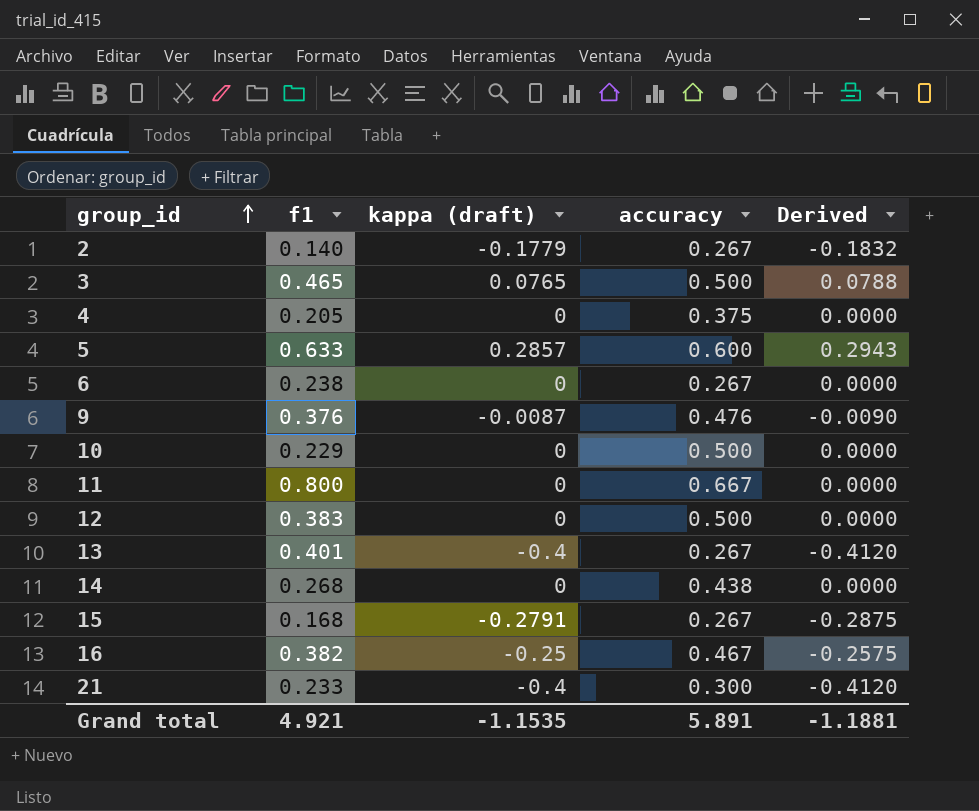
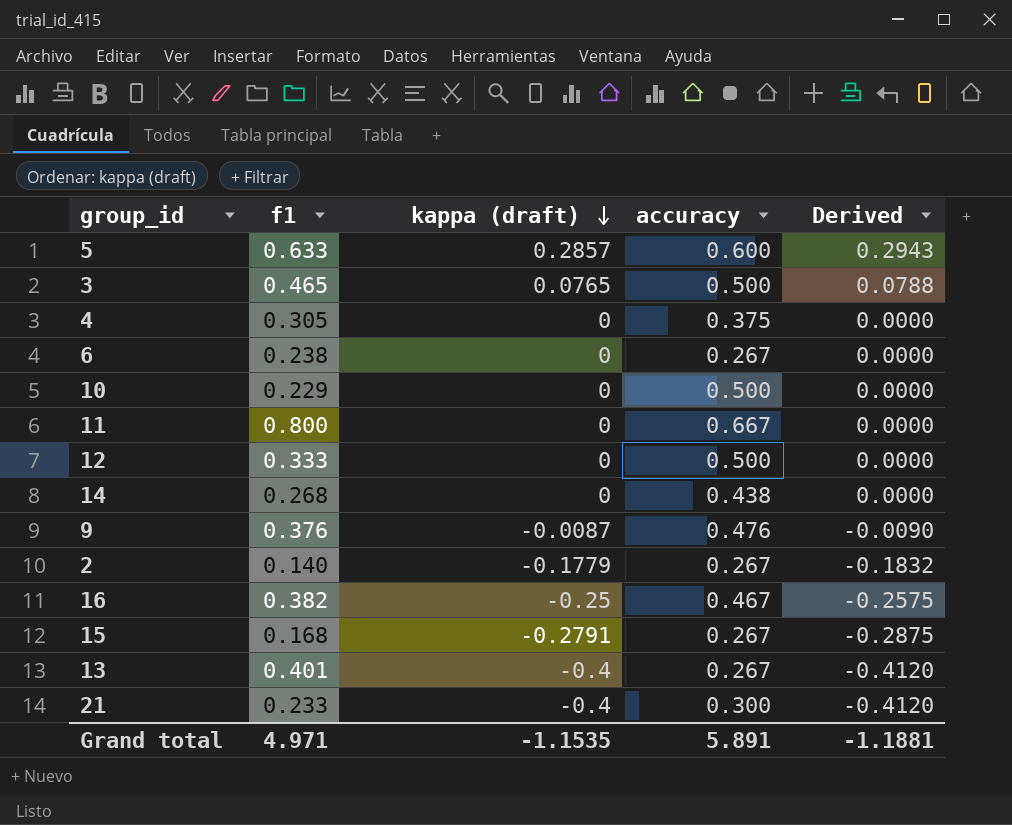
row order: group_id ascending -> kappa (draft) descending
4 | f1: 0.205 -> 0.305
12 | f1: 0.383 -> 0.333
Grand total | f1: 4.921 -> 4.971

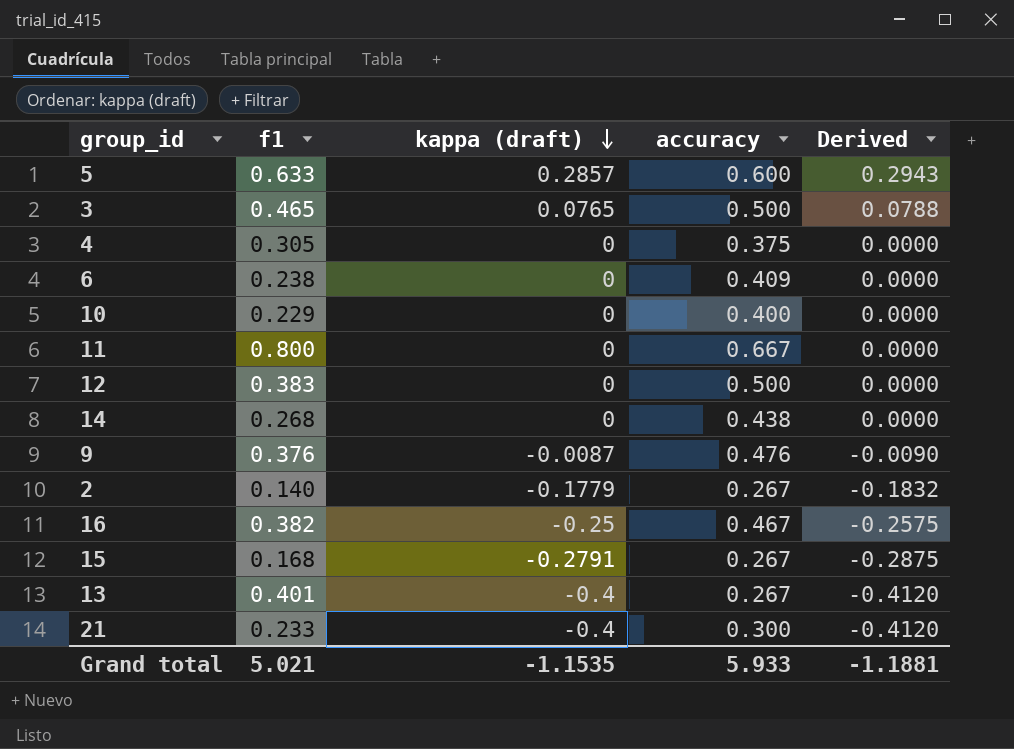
6 | accuracy: 0.267 -> 0.409
10 | accuracy: 0.500 -> 0.400
12 | f1: 0.333 -> 0.383
Grand total | f1: 4.971 -> 5.021
Grand total | accuracy: 5.891 -> 5.933

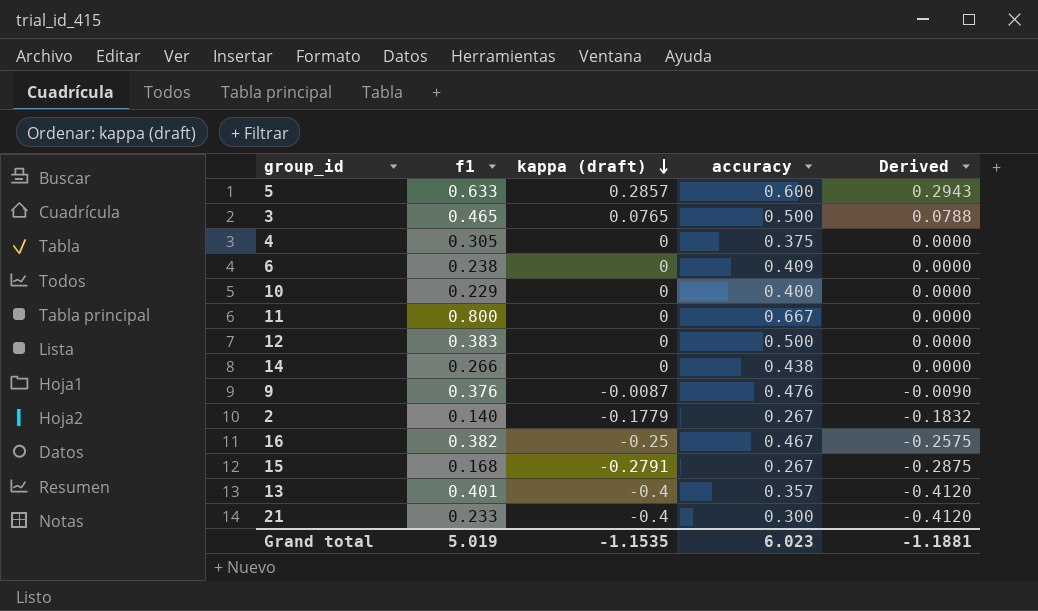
14 | f1: 0.268 -> 0.266
13 | accuracy: 0.267 -> 0.357
Grand total | f1: 5.021 -> 5.019
Grand total | accuracy: 5.933 -> 6.023

